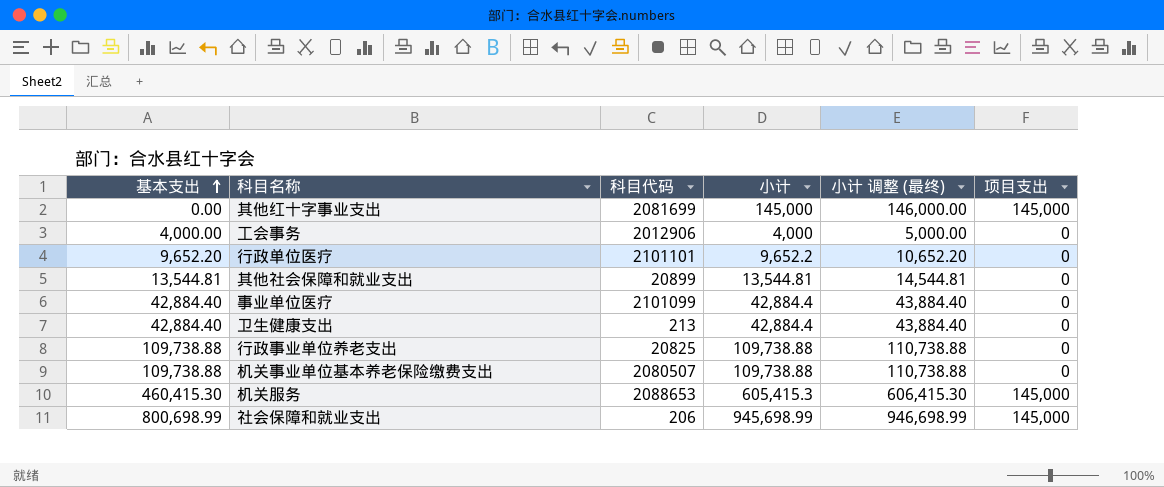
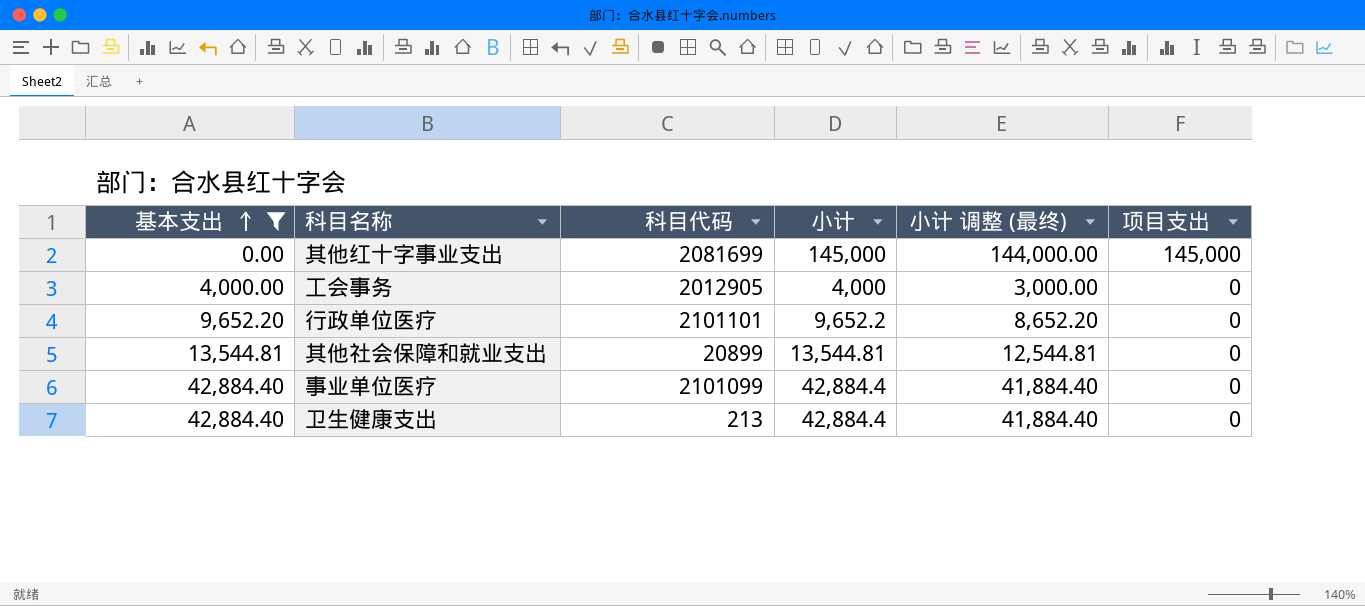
filter: none -> 基本支出 <= 42,884.40
column 小计 调整 (最终) | formula: [小计] + 1000 -> [小计] - 1000
工会事务 | 科目代码: 2012906 -> 2012905

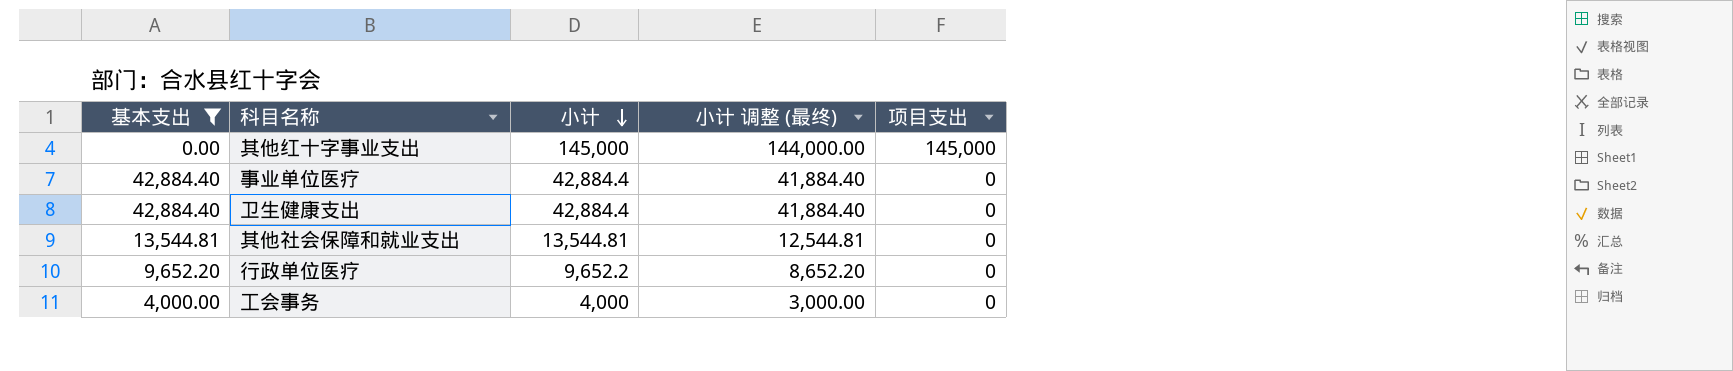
row order: 基本支出 ascending -> 小计 descending
column 科目代码 | position: 3 -> none

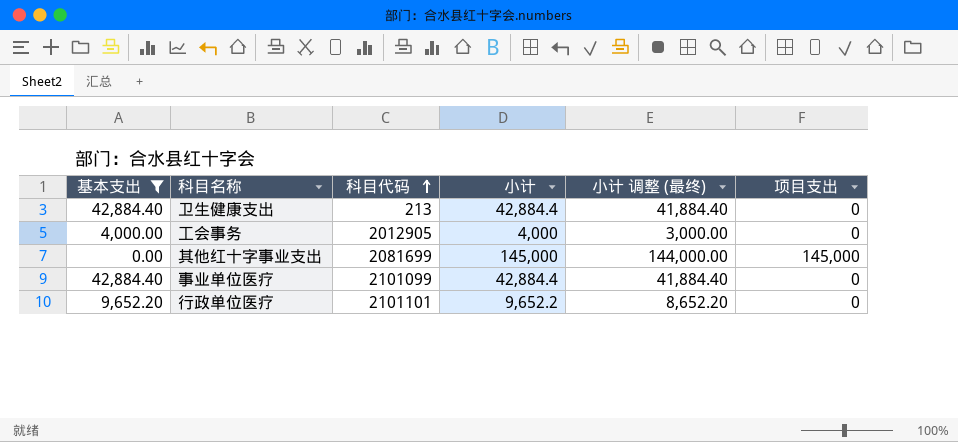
row order: 小计 descending -> 科目代码 ascending
column 科目代码 | position: none -> 3
row 其他社会保障和就业支出: 13,544.81 | 13,544.81 | 12,544.81 | 0 -> none

